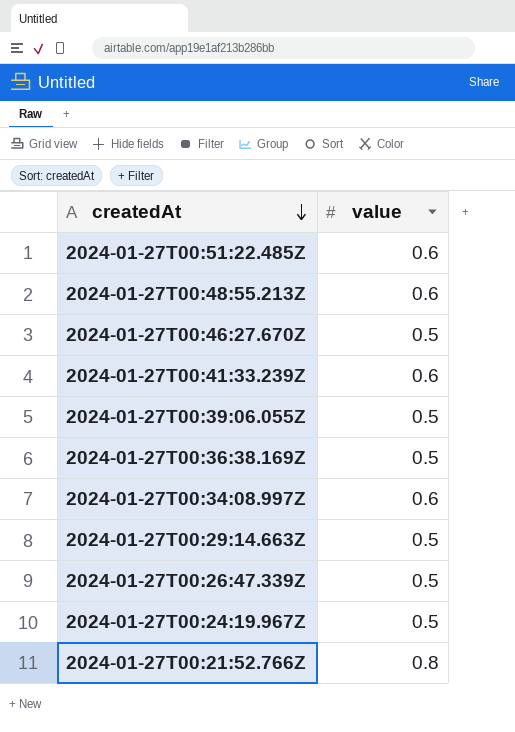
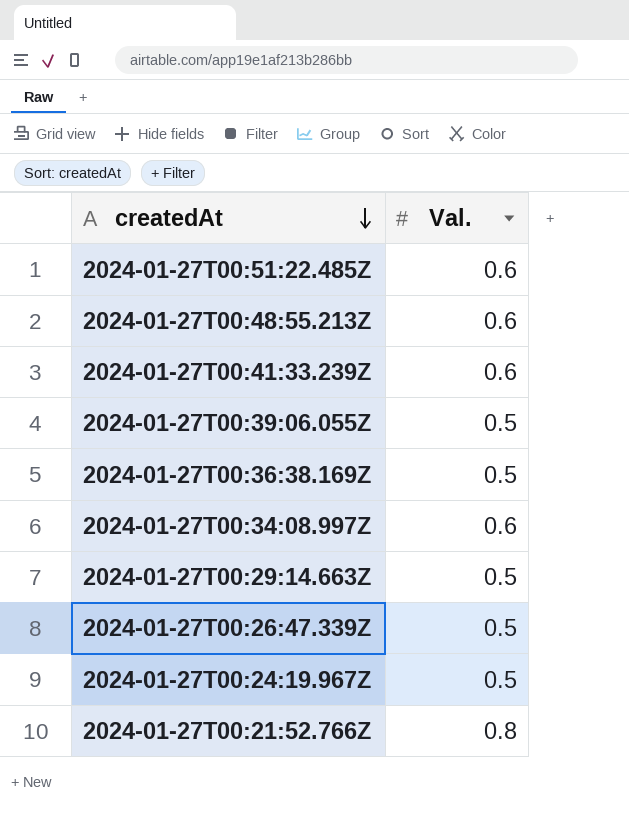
column name: value -> Val.
row 2024-01-27T00:46:27.670Z: 0.5 -> none

